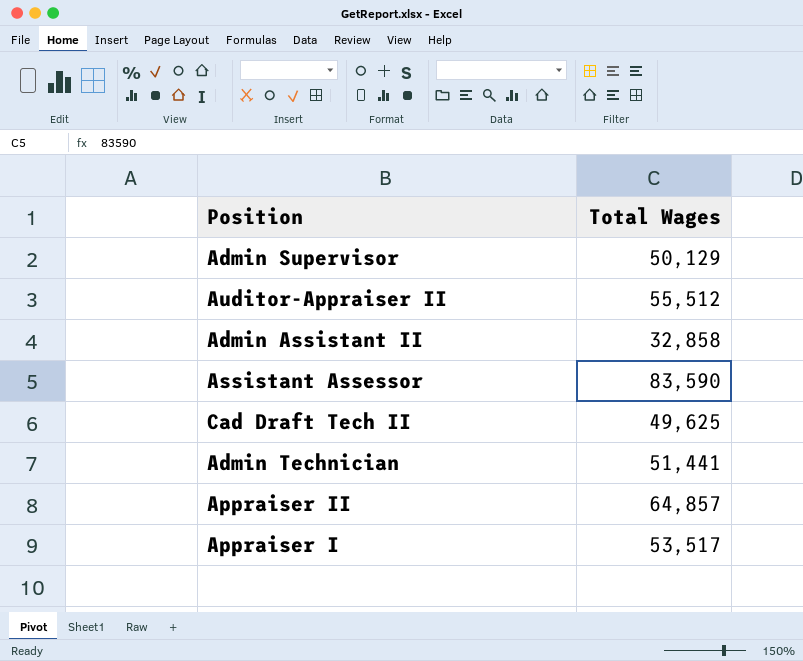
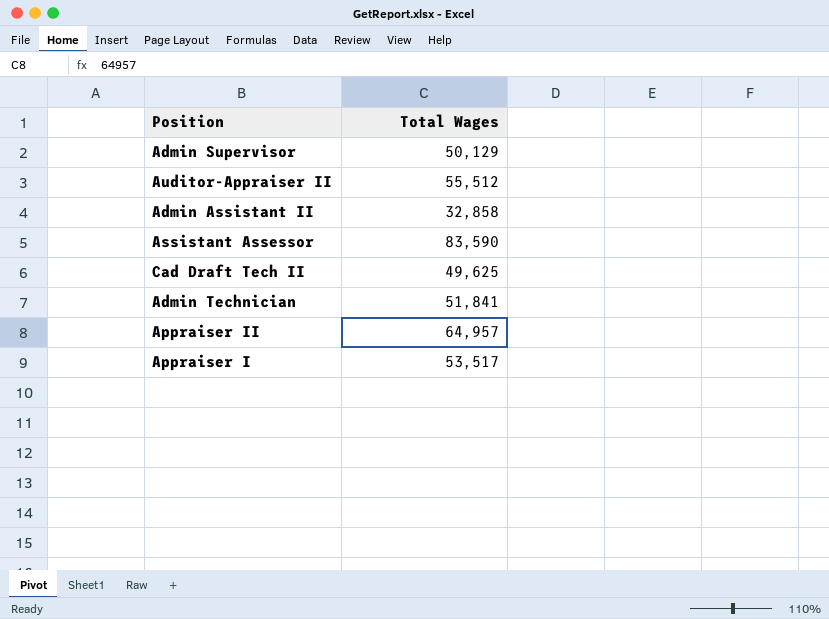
Admin Technician | Total Wages: 51,441 -> 51,841
Appraiser II | Total Wages: 64,857 -> 64,957

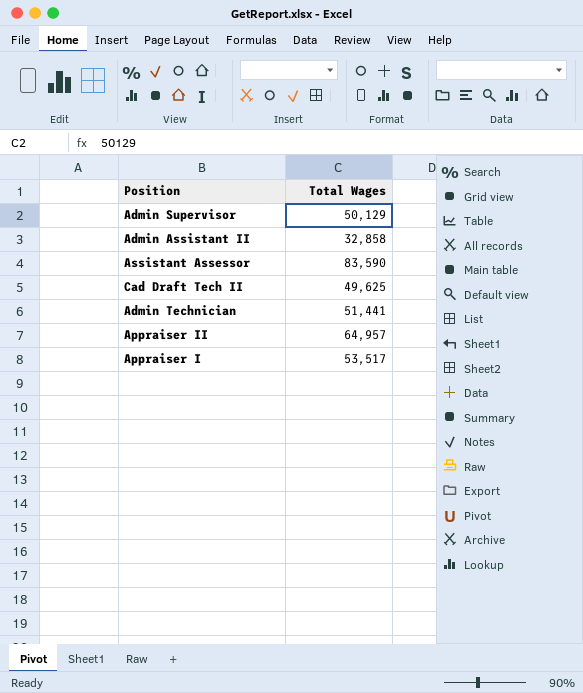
row Auditor-Appraiser II: 55,512 -> none
Admin Technician | Total Wages: 51,841 -> 51,441

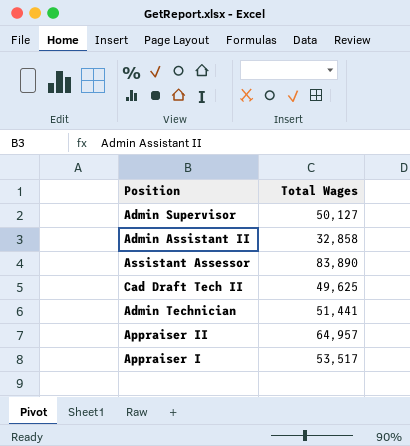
Admin Supervisor | Total Wages: 50,129 -> 50,127
Assistant Assessor | Total Wages: 83,590 -> 83,890

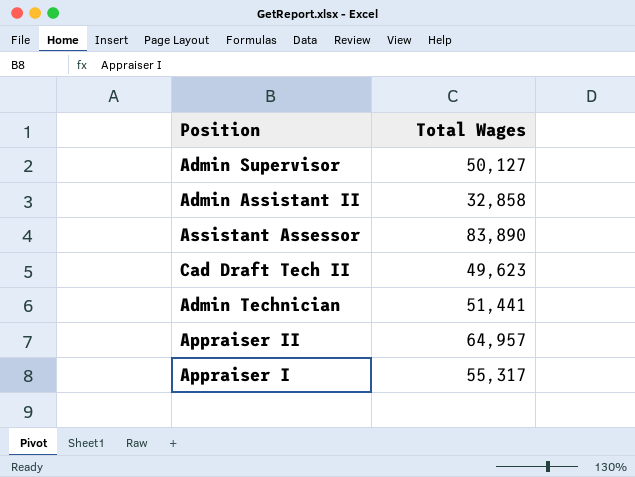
Cad Draft Tech II | Total Wages: 49,625 -> 49,623
Appraiser I | Total Wages: 53,517 -> 55,317

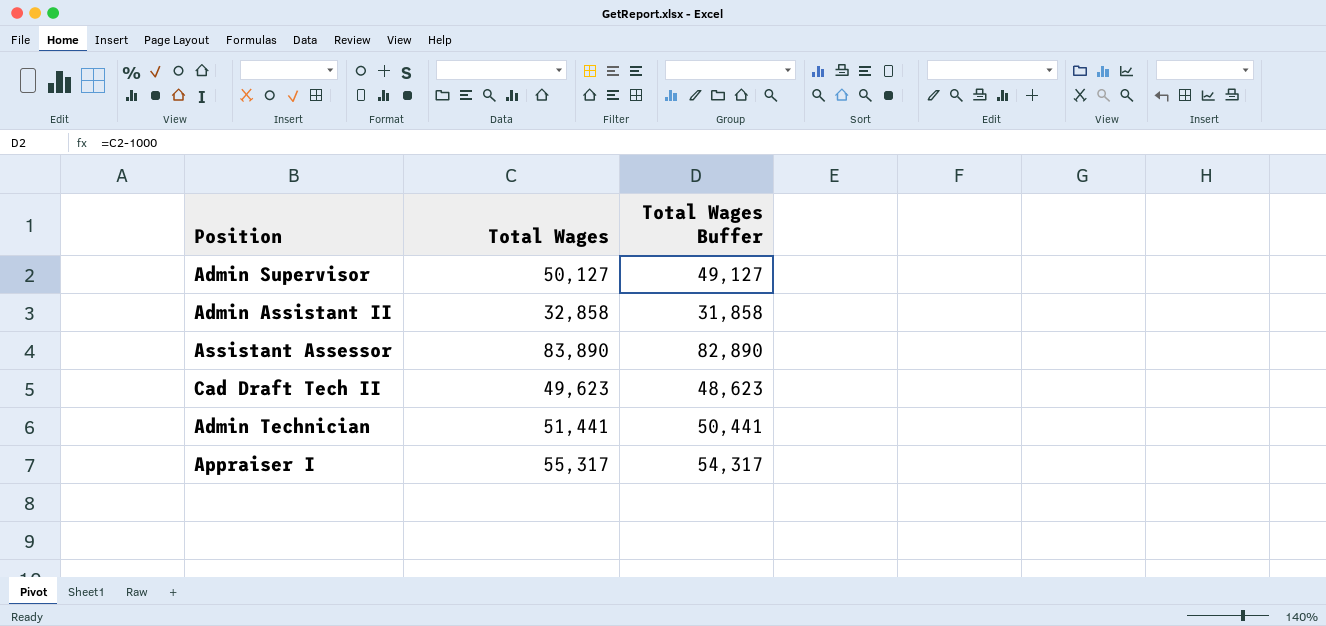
column Total Wages Buffer | formula: none -> [Total Wages] - 1000
row Appraiser II: 64,957 -> none

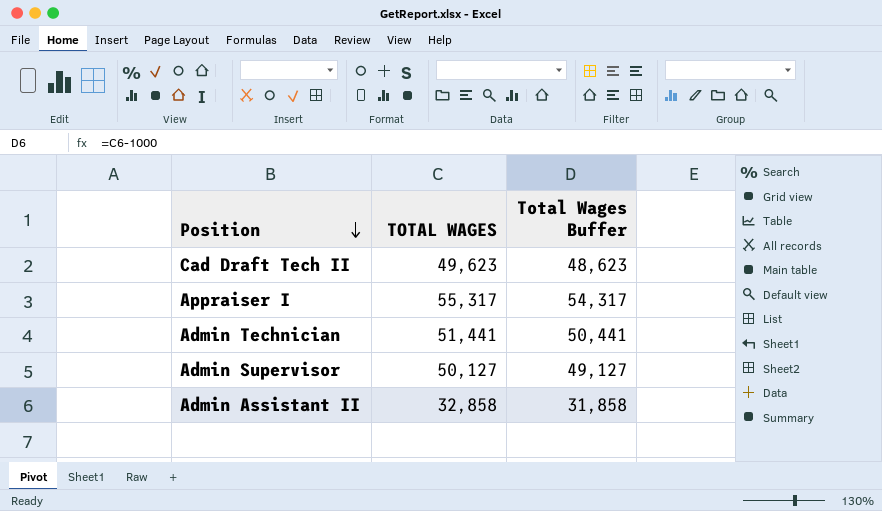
row order: none -> Position descending
column name: Total Wages -> TOTAL WAGES
row Assistant Assessor: 83,890 | 82,890 -> none

